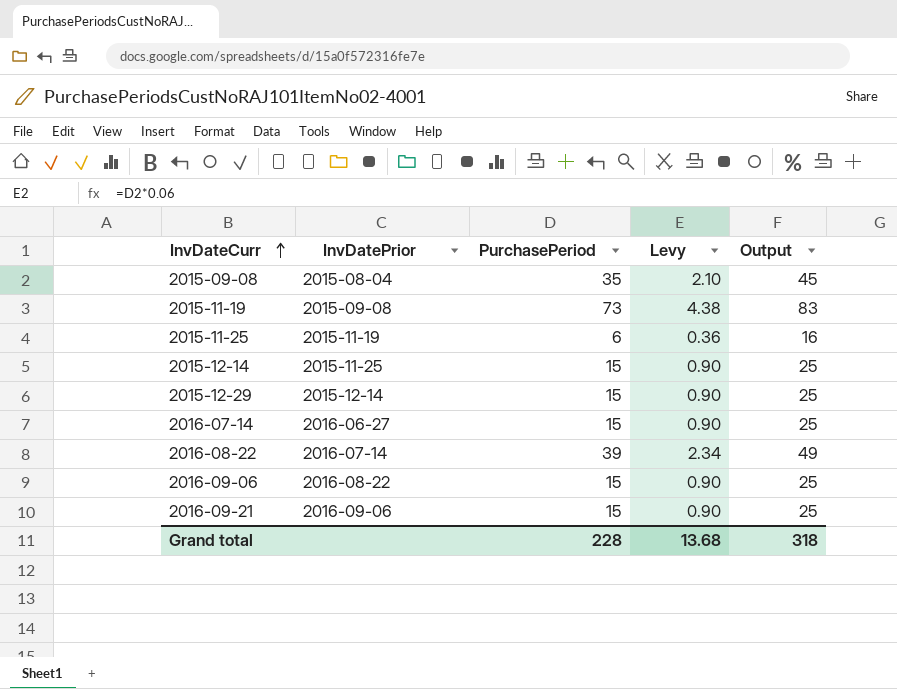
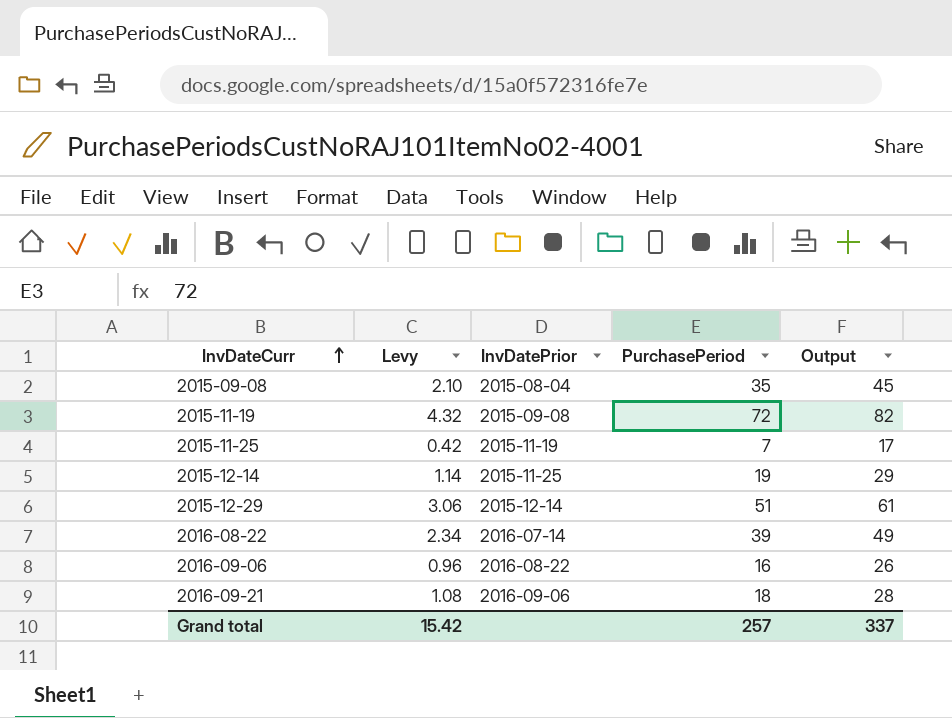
column Levy | position: 4 -> 2
row 2016-07-14: 2016-06-27 | 15 | 0.90 | 25 -> none
2015-11-19 | Levy: 4.38 -> 4.32
2015-11-19 | PurchasePeriod: 73 -> 72
2015-11-19 | Output: 83 -> 82
2015-11-25 | Levy: 0.36 -> 0.42
2015-11-25 | PurchasePeriod: 6 -> 7
2015-11-25 | Output: 16 -> 17
2015-12-14 | Levy: 0.90 -> 1.14
2015-12-14 | PurchasePeriod: 15 -> 19
2015-12-14 | Output: 25 -> 29
2015-12-29 | Levy: 0.90 -> 3.06
2015-12-29 | PurchasePeriod: 15 -> 51
2015-12-29 | Output: 25 -> 61
2016-09-06 | Levy: 0.90 -> 0.96
2016-09-06 | PurchasePeriod: 15 -> 16
2016-09-06 | Output: 25 -> 26
2016-09-21 | Levy: 0.90 -> 1.08
2016-09-21 | PurchasePeriod: 15 -> 18
2016-09-21 | Output: 25 -> 28
Grand total | Levy: 13.68 -> 15.42
Grand total | PurchasePeriod: 228 -> 257
Grand total | Output: 318 -> 337

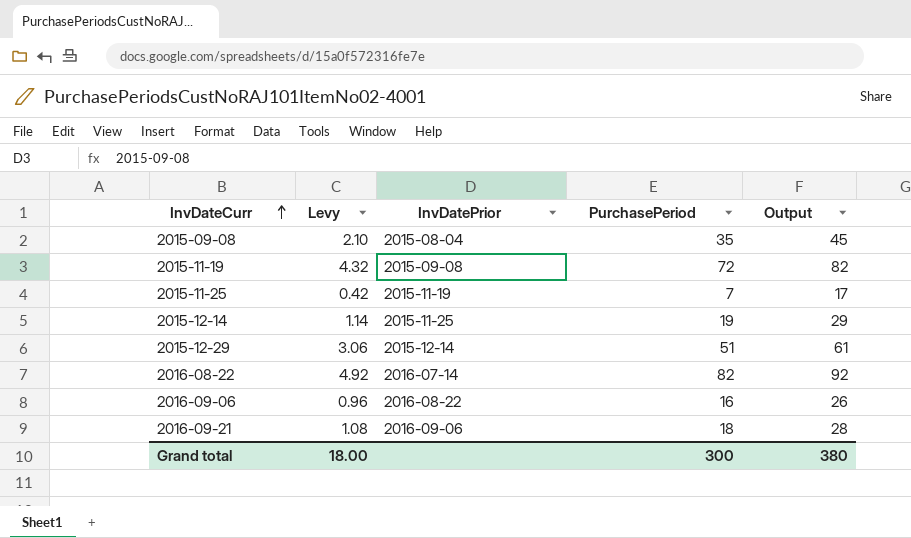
2016-08-22 | Levy: 2.34 -> 4.92
2016-08-22 | PurchasePeriod: 39 -> 82
2016-08-22 | Output: 49 -> 92
Grand total | Levy: 15.42 -> 18.00
Grand total | PurchasePeriod: 257 -> 300
Grand total | Output: 337 -> 380

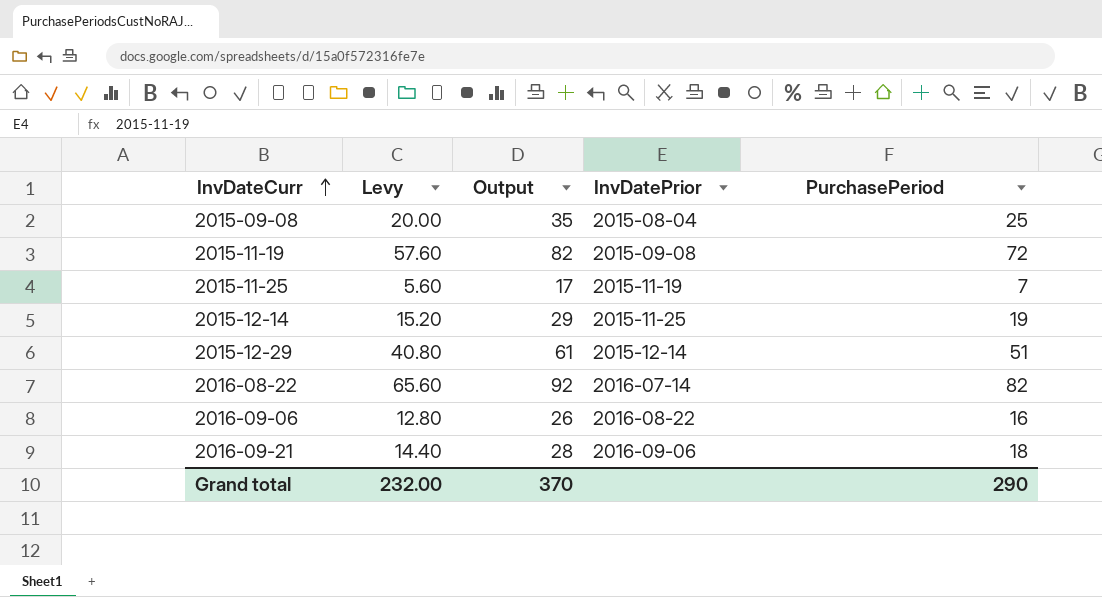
column Levy | formula: [PurchasePeriod] * 0.06 -> [PurchasePeriod] * 0.8
column Output | position: 5 -> 3
2015-09-08 | Output: 45 -> 35
2015-09-08 | PurchasePeriod: 35 -> 25
Grand total | Levy: 18.00 -> 232.00
Grand total | Output: 380 -> 370
Grand total | PurchasePeriod: 300 -> 290

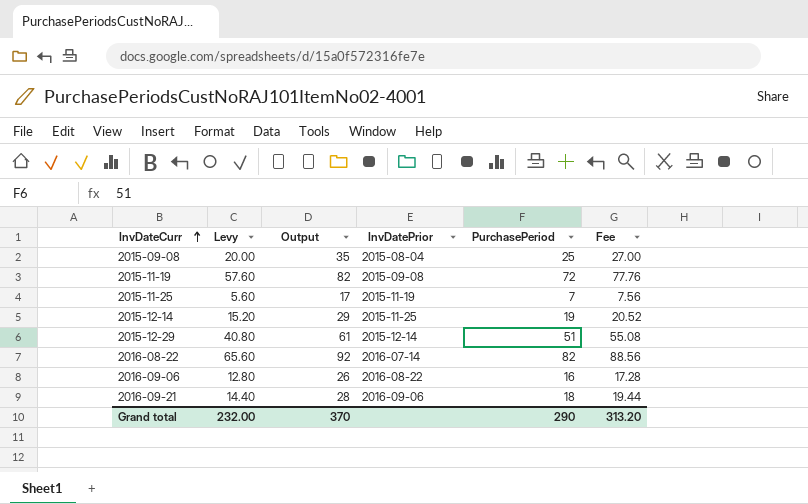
column Fee | formula: none -> [PurchasePeriod] * 1.08

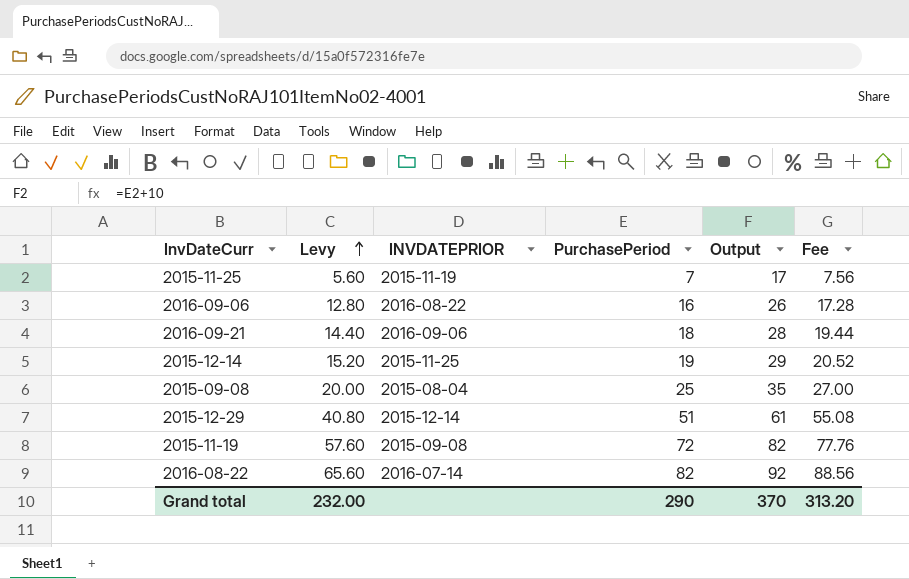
row order: InvDateCurr ascending -> Levy ascending
column name: InvDatePrior -> INVDATEPRIOR
column Output | position: 3 -> 5

